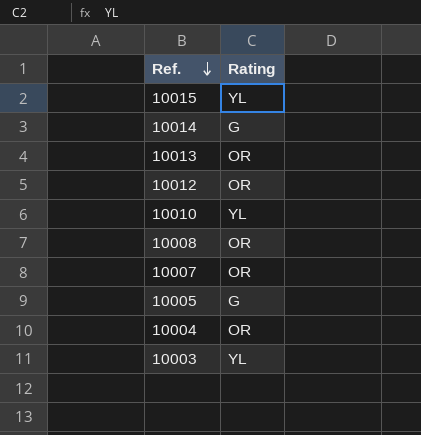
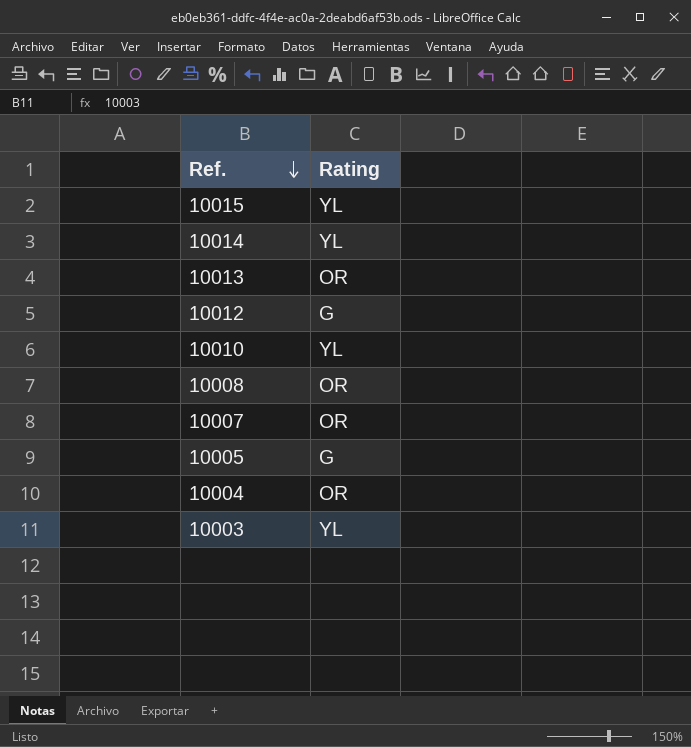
10014 | Rating: G -> YL
10012 | Rating: OR -> G

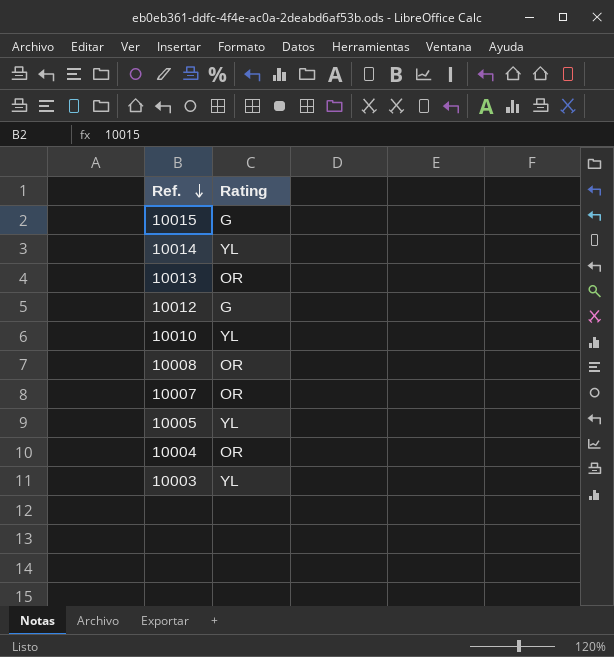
10015 | Rating: YL -> G
10005 | Rating: G -> YL

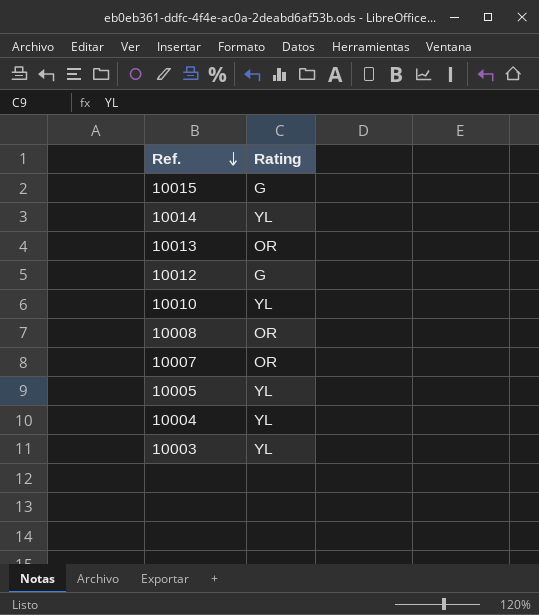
10004 | Rating: OR -> YL

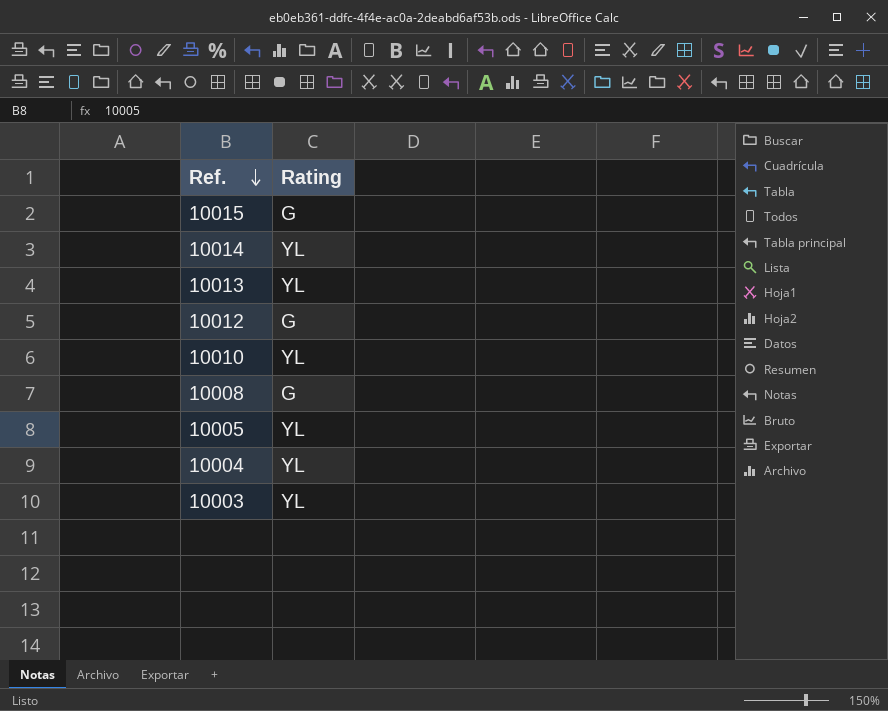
row 10007: OR -> none
10013 | Rating: OR -> YL
10008 | Rating: OR -> G

